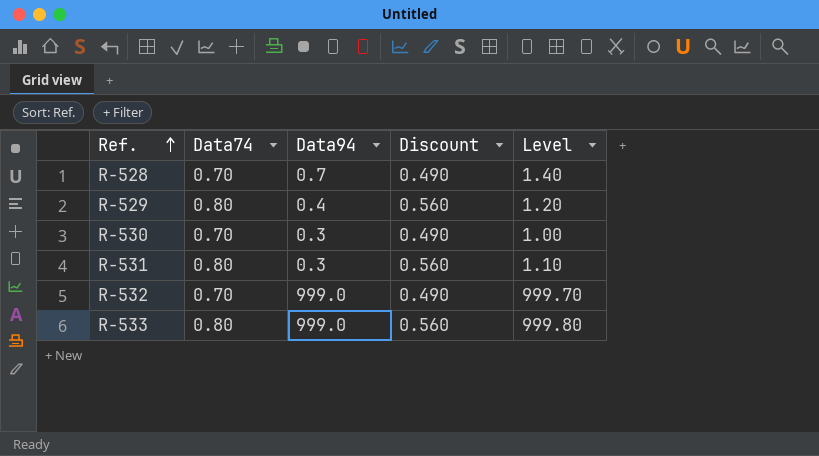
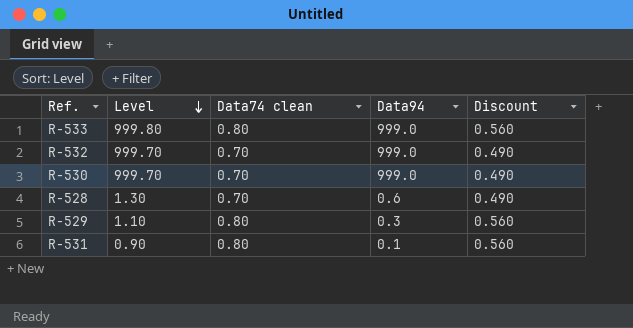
row order: Ref. ascending -> Level descending
column Level | position: 5 -> 2
column name: Data74 -> Data74 clean
R-530 | Level: 1.00 -> 999.70
R-530 | Data94: 0.3 -> 999.0
R-528 | Level: 1.40 -> 1.30
R-528 | Data94: 0.7 -> 0.6
R-529 | Level: 1.20 -> 1.10
R-529 | Data94: 0.4 -> 0.3
R-531 | Level: 1.10 -> 0.90
R-531 | Data94: 0.3 -> 0.1

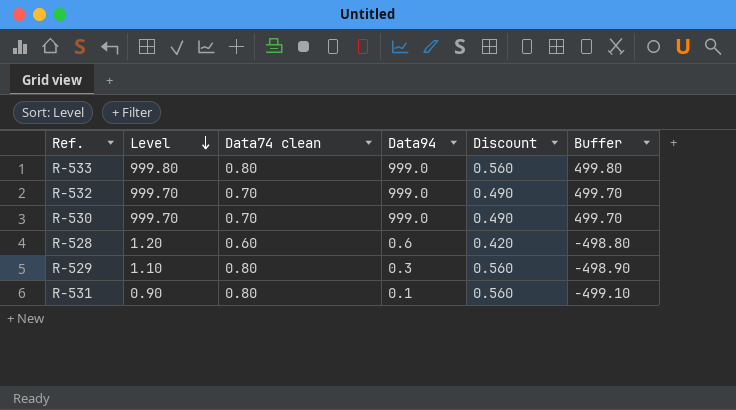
column Buffer | formula: none -> [Level] - 500
R-528 | Level: 1.30 -> 1.20
R-528 | Data74 clean: 0.70 -> 0.60
R-528 | Discount: 0.490 -> 0.420

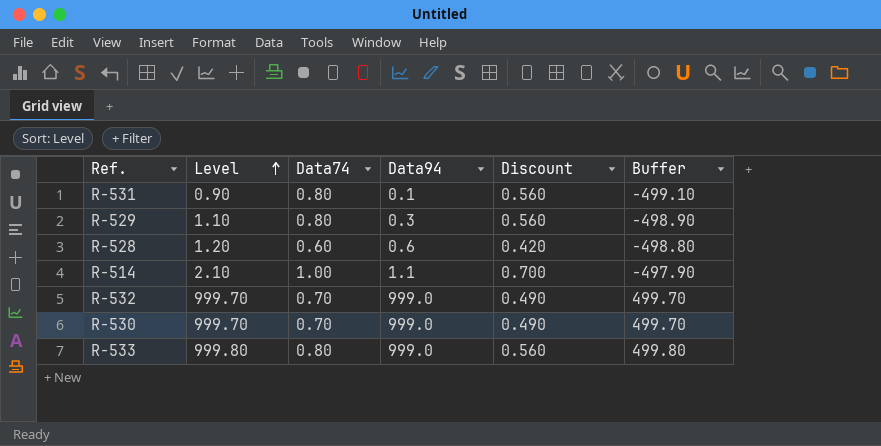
row order: Level descending -> Level ascending
column name: Data74 clean -> Data74
row R-514: none -> 2.10 | 1.00 | 1.1 | 0.700 | -497.90

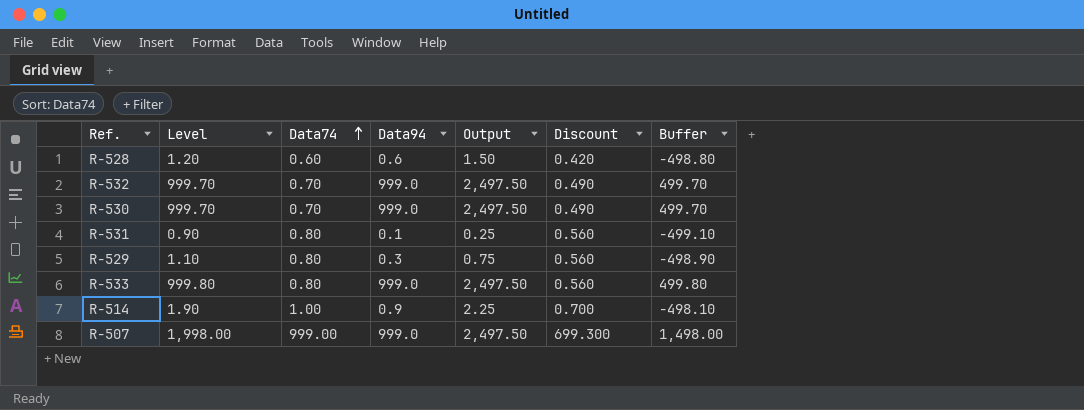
row order: Level ascending -> Data74 ascending
column Output | formula: none -> [Data94] * 2.5
R-514 | Level: 2.10 -> 1.90
R-514 | Data94: 1.1 -> 0.9
R-514 | Buffer: -497.90 -> -498.10
row R-507: none -> 1,998.00 | 999.00 | 999.0 | 2,497.50 | 699.300 | 1,498.00

